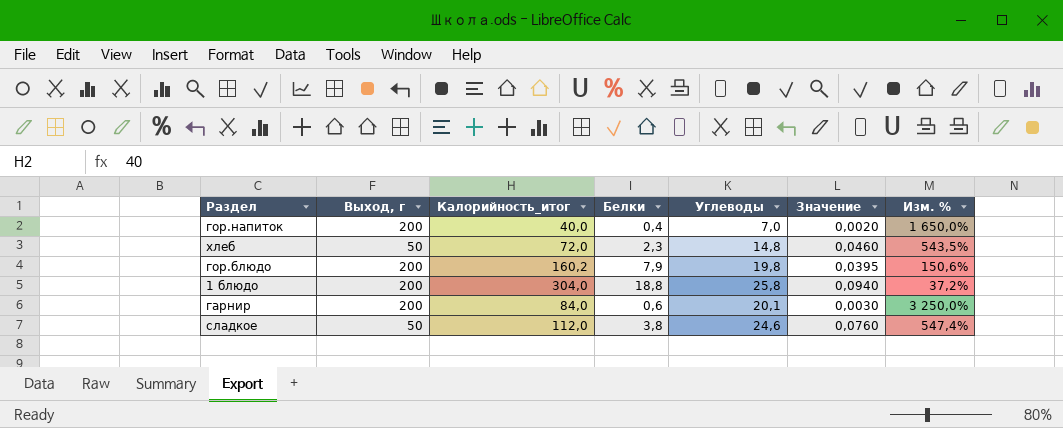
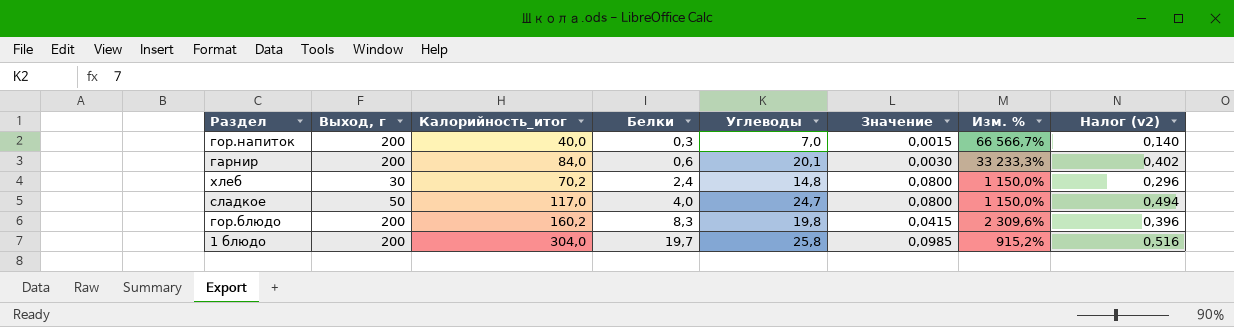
row order: none -> Белки ascending
column Изм. % | formula: ([Углеводы] - [Белки]) / [Белки] -> ([Выход, г] - [Белки]) / [Белки]
column Налог (v2) | formula: none -> [Углеводы] * 0,02
гор.напиток | Белки: 0,4 -> 0,3
гор.напиток | Значение: 0,0020 -> 0,0015
хлеб | Выход, г: 50 -> 30
хлеб | Калорийность_итог: 72,0 -> 70,2
хлеб | Белки: 2,3 -> 2,4
хлеб | Значение: 0,0460 -> 0,0800
сладкое | Калорийность_итог: 112,0 -> 117,0
сладкое | Белки: 3,8 -> 4,0
сладкое | Углеводы: 24,6 -> 24,7
сладкое | Значение: 0,0760 -> 0,0800
гор.блюдо | Белки: 7,9 -> 8,3
гор.блюдо | Значение: 0,0395 -> 0,0415
1 блюдо | Белки: 18,8 -> 19,7
1 блюдо | Значение: 0,0940 -> 0,0985

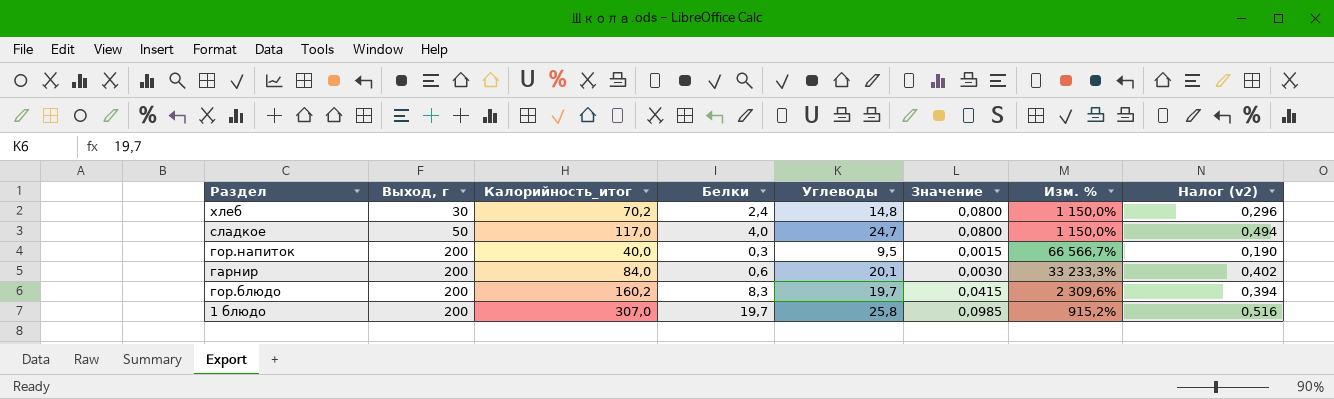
row order: Белки ascending -> Выход, г ascending
гор.напиток | Углеводы: 7,0 -> 9,5
гор.напиток | Налог (v2): 0,140 -> 0,190
гор.блюдо | Углеводы: 19,8 -> 19,7
гор.блюдо | Налог (v2): 0,396 -> 0,394
1 блюдо | Калорийность_итог: 304,0 -> 307,0

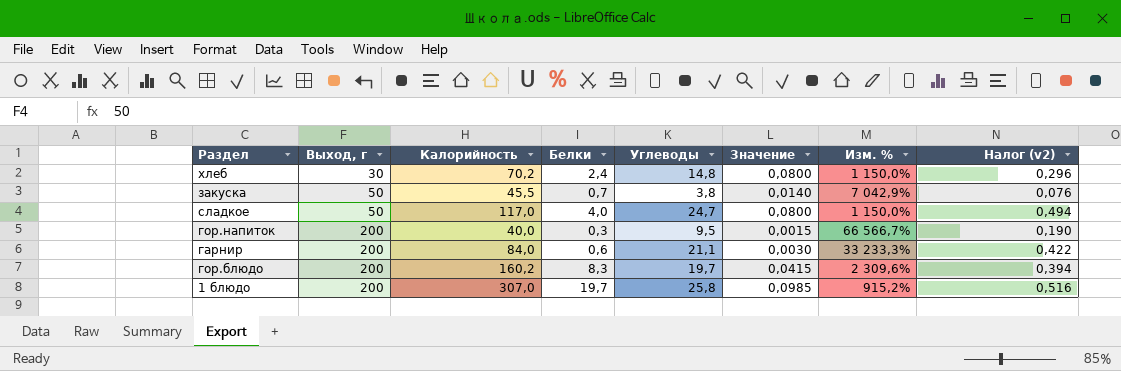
column name: Калорийность_итог -> Калорийность
row закуска: none -> 50 | 45,5 | 0,7 | 3,8 | 0,0140 | 7 042,9% | 0,076
гарнир | Углеводы: 20,1 -> 21,1
гарнир | Налог (v2): 0,402 -> 0,422

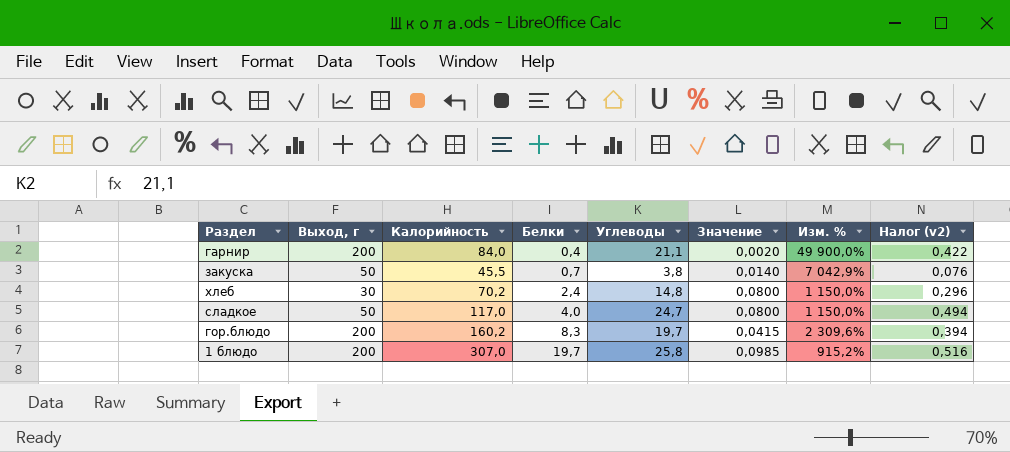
row order: Выход, г ascending -> Белки ascending
row гор.напиток: 200 | 40,0 | 0,3 | 9,5 | 0,0015 | 66 566,7% | 0,190 -> none
гарнир | Белки: 0,6 -> 0,4
гарнир | Значение: 0,0030 -> 0,0020
гарнир | Изм. %: 33 233,3% -> 49 900,0%

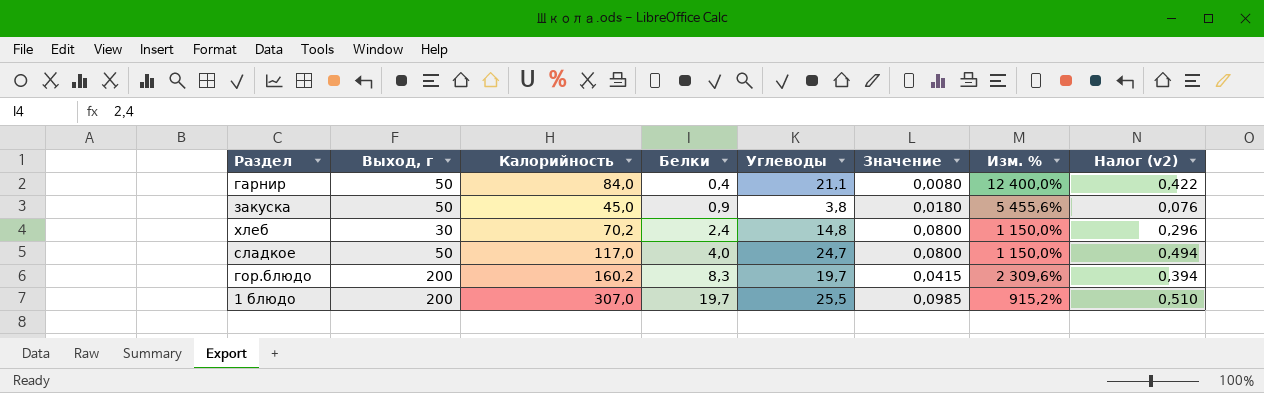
гарнир | Выход, г: 200 -> 50
гарнир | Значение: 0,0020 -> 0,0080
гарнир | Изм. %: 49 900,0% -> 12 400,0%
закуска | Калорийность: 45,5 -> 45,0
закуска | Белки: 0,7 -> 0,9
закуска | Значение: 0,0140 -> 0,0180
закуска | Изм. %: 7 042,9% -> 5 455,6%
1 блюдо | Углеводы: 25,8 -> 25,5
1 блюдо | Налог (v2): 0,516 -> 0,510

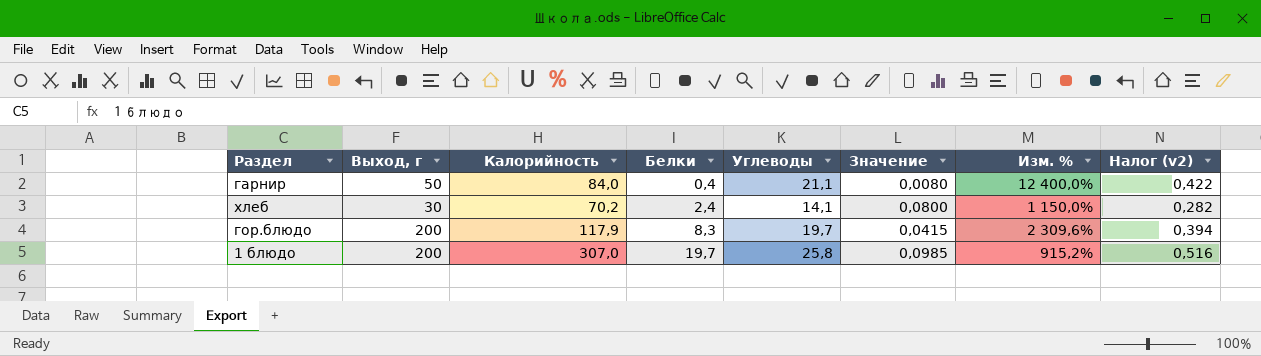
row закуска: 50 | 45,0 | 0,9 | 3,8 | 0,0180 | 5 455,6% | 0,076 -> none
row сладкое: 50 | 117,0 | 4,0 | 24,7 | 0,0800 | 1 150,0% | 0,494 -> none
хлеб | Углеводы: 14,8 -> 14,1
хлеб | Налог (v2): 0,296 -> 0,282
гор.блюдо | Калорийность: 160,2 -> 117,9
1 блюдо | Углеводы: 25,5 -> 25,8
1 блюдо | Налог (v2): 0,510 -> 0,516

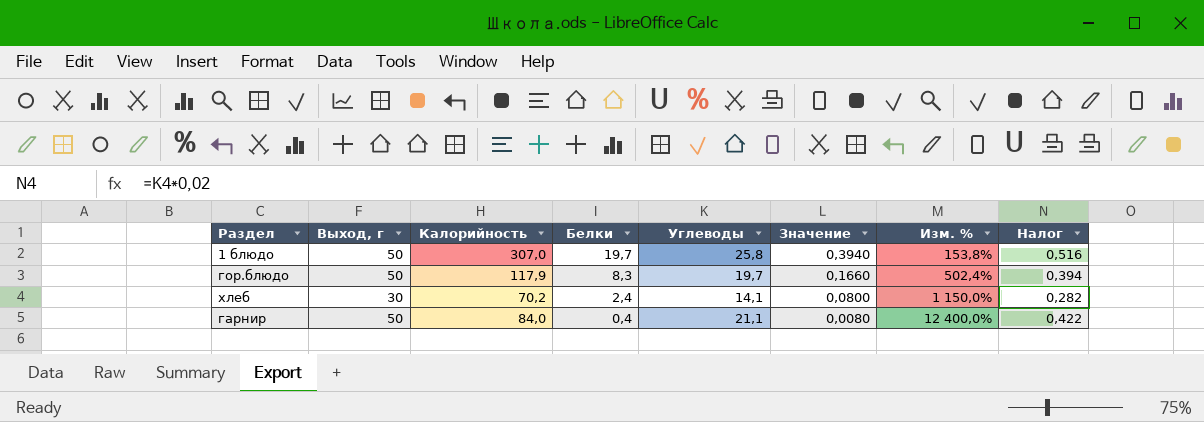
row order: Белки ascending -> Белки descending
column name: Налог (v2) -> Налог
1 блюдо | Выход, г: 200 -> 50
1 блюдо | Значение: 0,0985 -> 0,3940
1 блюдо | Изм. %: 915,2% -> 153,8%
гор.блюдо | Выход, г: 200 -> 50
гор.блюдо | Значение: 0,0415 -> 0,1660
гор.блюдо | Изм. %: 2 309,6% -> 502,4%

